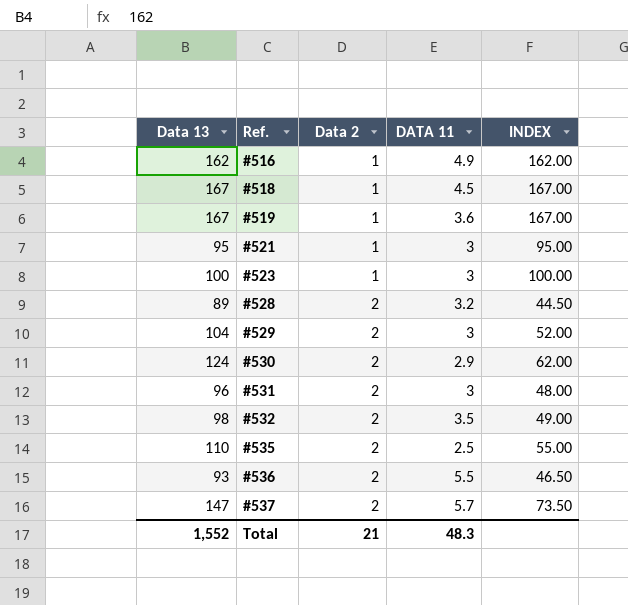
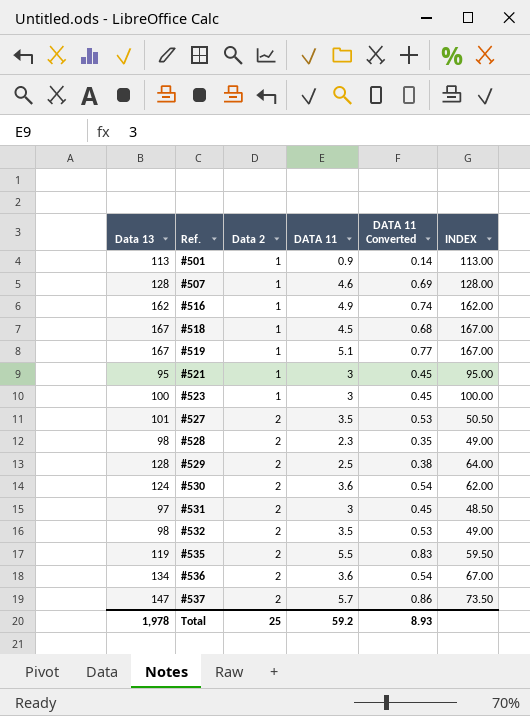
column DATA 11 Converted | formula: none -> [DATA 11] * 0.15
row #501: none -> 113 | 1 | 0.9 | 0.14 | 113.00
row #507: none -> 128 | 1 | 4.6 | 0.69 | 128.00
#519 | DATA 11: 3.6 -> 5.1
row #527: none -> 101 | 2 | 3.5 | 0.53 | 50.50
#528 | Data 13: 89 -> 98
#528 | DATA 11: 3.2 -> 2.3
#528 | INDEX: 44.50 -> 49.00
#529 | Data 13: 104 -> 128
#529 | DATA 11: 3 -> 2.5
#529 | INDEX: 52.00 -> 64.00
#530 | DATA 11: 2.9 -> 3.6
#531 | Data 13: 96 -> 97
#531 | INDEX: 48.00 -> 48.50
#535 | Data 13: 110 -> 119
#535 | DATA 11: 2.5 -> 5.5
#535 | INDEX: 55.00 -> 59.50
#536 | Data 13: 93 -> 134
#536 | DATA 11: 5.5 -> 3.6
#536 | INDEX: 46.50 -> 67.00
Total | Data 13: 1,552 -> 1,978
Total | Data 2: 21 -> 25
Total | DATA 11: 48.3 -> 59.2

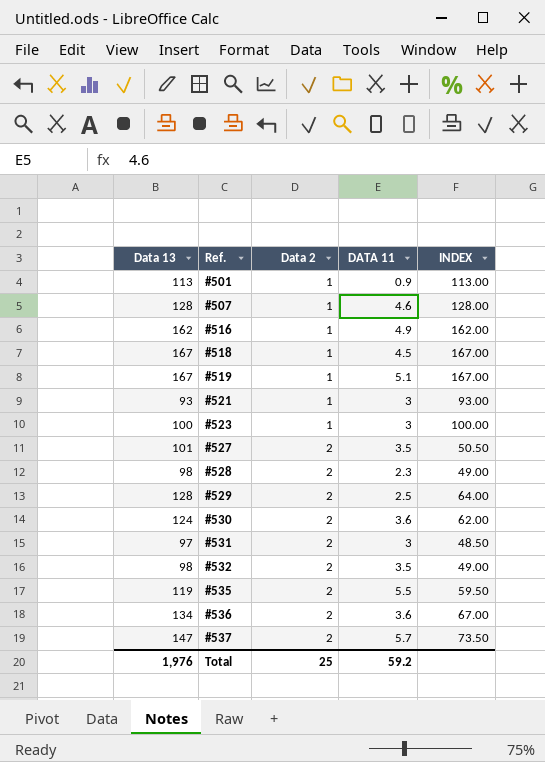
column DATA 11 Converted | formula: [DATA 11] * 0.15 -> none
#521 | Data 13: 95 -> 93
#521 | INDEX: 95.00 -> 93.00
Total | Data 13: 1,978 -> 1,976

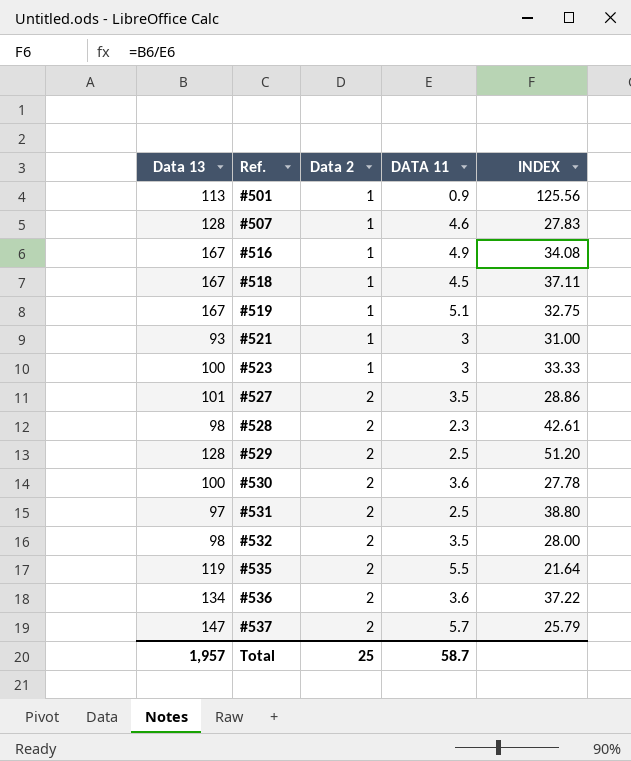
column INDEX | formula: [Data 13] / [Data 2] -> [Data 13] / [DATA 11]
#516 | Data 13: 162 -> 167
#530 | Data 13: 124 -> 100
#531 | DATA 11: 3 -> 2.5
Total | Data 13: 1,976 -> 1,957
Total | DATA 11: 59.2 -> 58.7

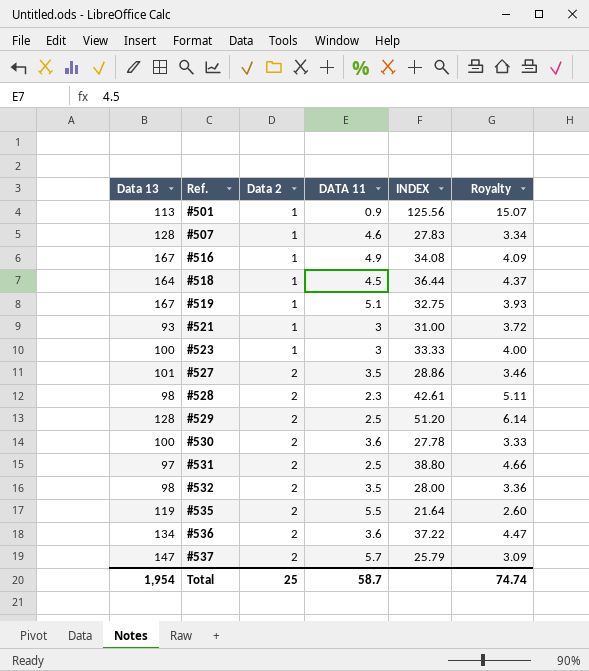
column Royalty | formula: none -> [INDEX] * 0.12
#518 | Data 13: 167 -> 164
#518 | INDEX: 37.11 -> 36.44
Total | Data 13: 1,957 -> 1,954

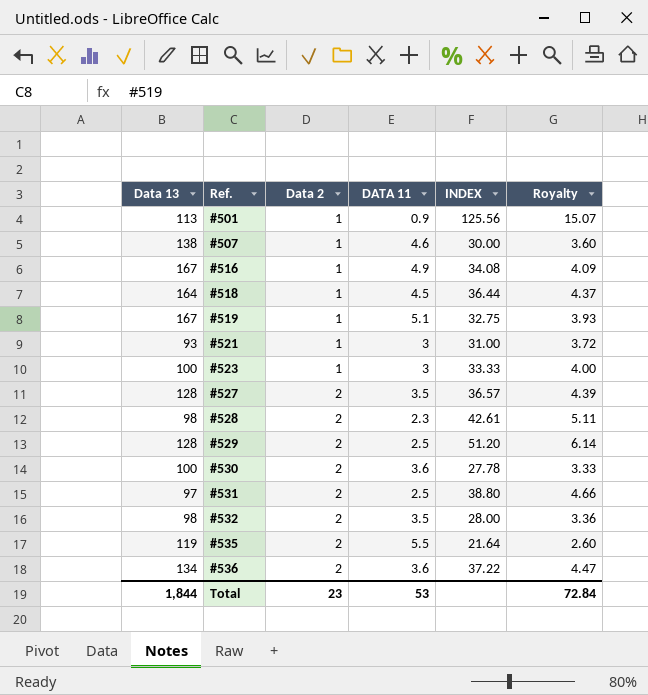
row #537: 147 | 2 | 5.7 | 25.79 | 3.09 -> none
#507 | Data 13: 128 -> 138
#507 | INDEX: 27.83 -> 30.00
#507 | Royalty: 3.34 -> 3.60
#527 | Data 13: 101 -> 128
#527 | INDEX: 28.86 -> 36.57
#527 | Royalty: 3.46 -> 4.39
Total | Data 13: 1,954 -> 1,844
Total | Data 2: 25 -> 23
Total | DATA 11: 58.7 -> 53
Total | Royalty: 74.74 -> 72.84

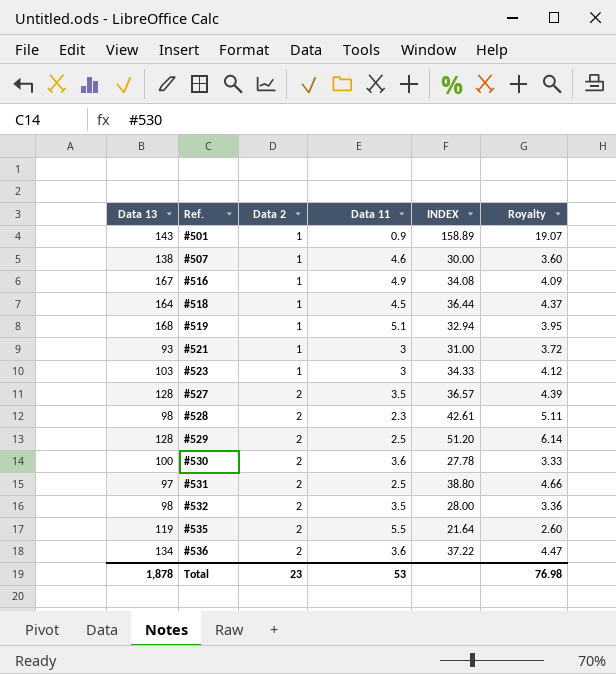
column name: DATA 11 -> Data 11
#501 | Data 13: 113 -> 143
#501 | INDEX: 125.56 -> 158.89
#501 | Royalty: 15.07 -> 19.07
#519 | Data 13: 167 -> 168
#519 | INDEX: 32.75 -> 32.94
#519 | Royalty: 3.93 -> 3.95
#523 | Data 13: 100 -> 103
#523 | INDEX: 33.33 -> 34.33
#523 | Royalty: 4.00 -> 4.12
Total | Data 13: 1,844 -> 1,878
Total | Royalty: 72.84 -> 76.98

